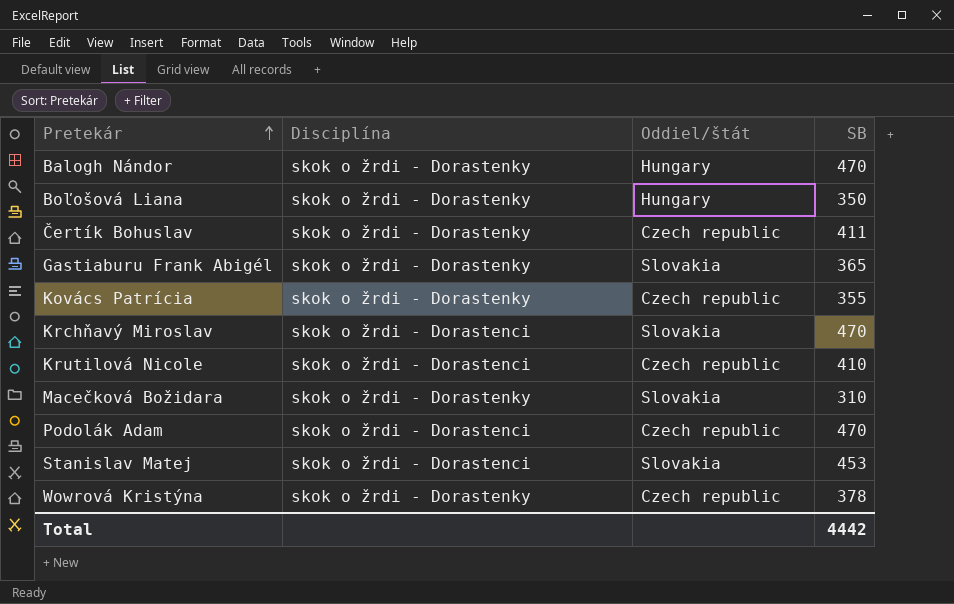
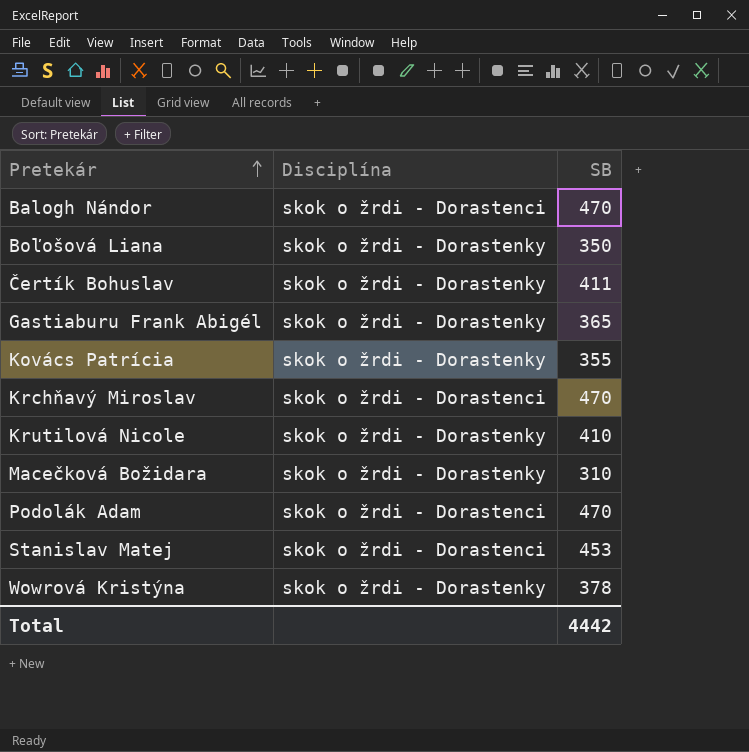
column Oddiel/štát | position: 3 -> none
Balogh Nándor | Disciplína: skok o žrdi - Dorastenky -> skok o žrdi - Dorastenci
Krutilová Nicole | Disciplína: skok o žrdi - Dorastenci -> skok o žrdi - Dorastenky

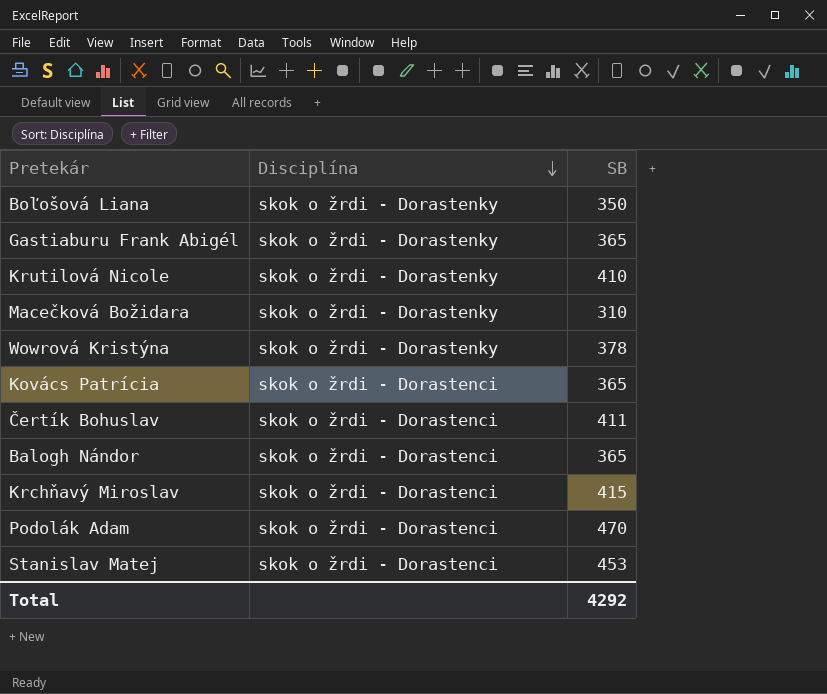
row order: Pretekár ascending -> Disciplína descending
Kovács Patrícia | Disciplína: skok o žrdi - Dorastenky -> skok o žrdi - Dorastenci
Kovács Patrícia | SB: 355 -> 365
Čertík Bohuslav | Disciplína: skok o žrdi - Dorastenky -> skok o žrdi - Dorastenci
Balogh Nándor | SB: 470 -> 365
Krchňavý Miroslav | SB: 470 -> 415
Total | SB: 4442 -> 4292

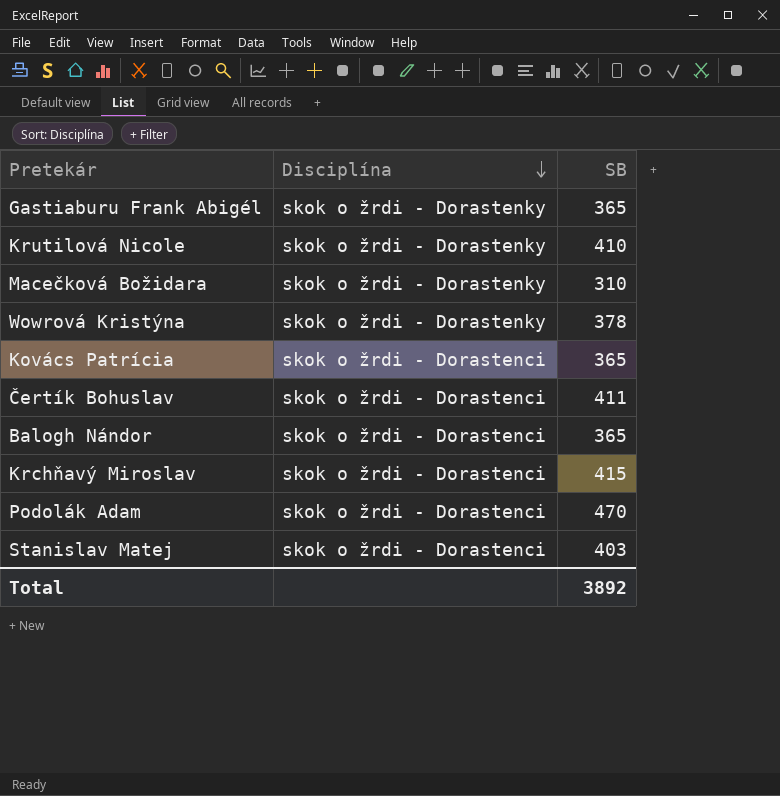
row Boľošová Liana: skok o žrdi - Dorastenky | 350 -> none
Stanislav Matej | SB: 453 -> 403
Total | SB: 4292 -> 3892

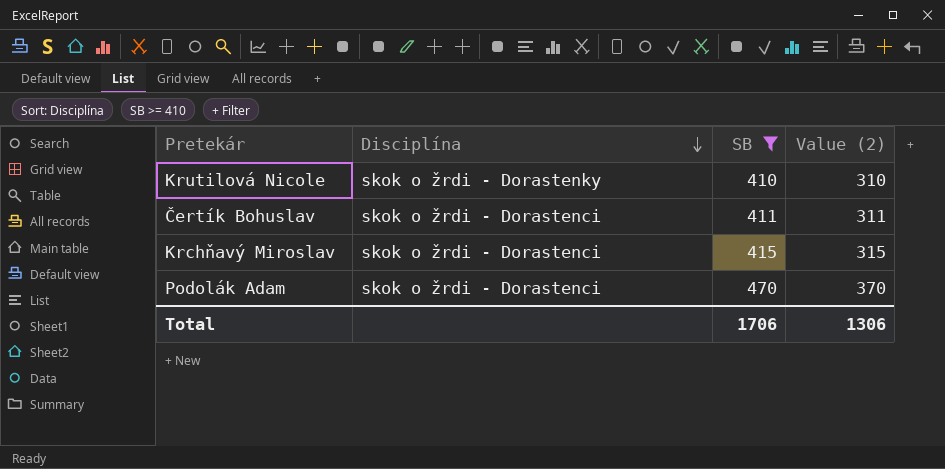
filter: none -> SB >= 410
column Value (2) | formula: none -> [SB] - 100
Total | SB: 3892 -> 1706

